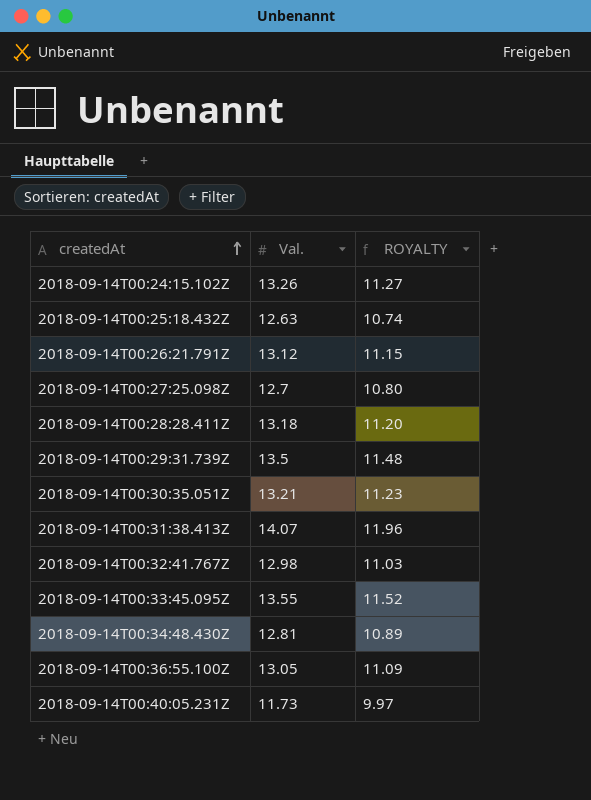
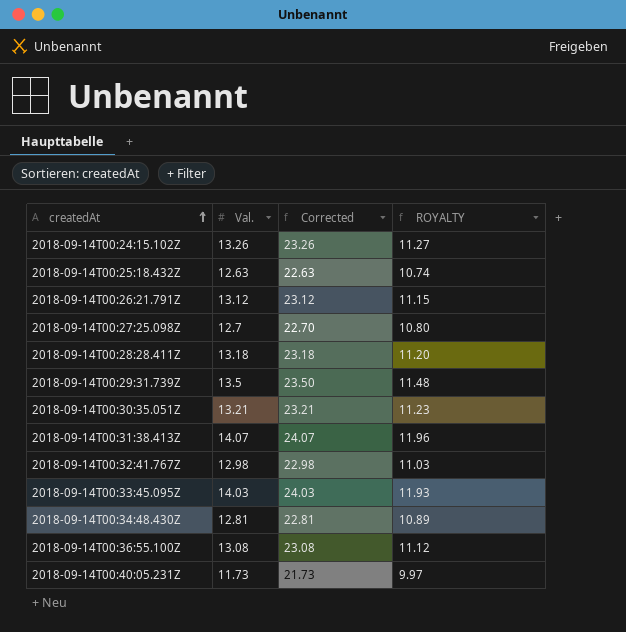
column Corrected | formula: none -> [Val.] + 10
2018-09-14T00:33:45.095Z | Val.: 13.55 -> 14.03
2018-09-14T00:33:45.095Z | ROYALTY: 11.52 -> 11.93
2018-09-14T00:36:55.100Z | Val.: 13.05 -> 13.08
2018-09-14T00:36:55.100Z | ROYALTY: 11.09 -> 11.12

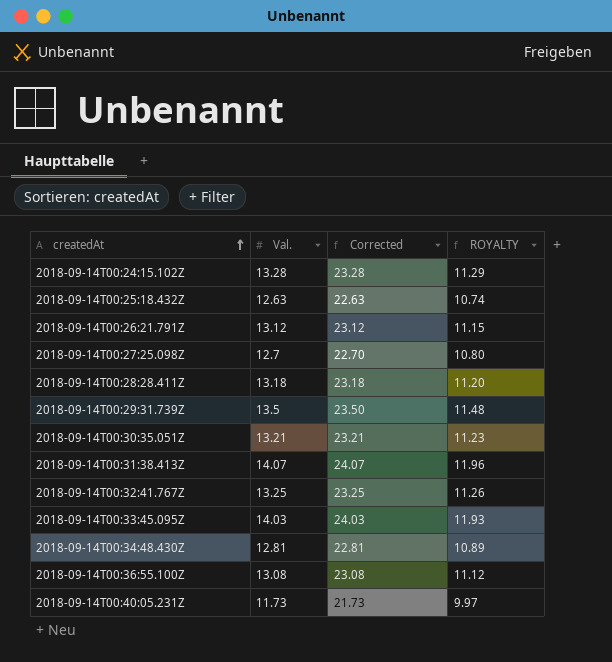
2018-09-14T00:24:15.102Z | Val.: 13.26 -> 13.28
2018-09-14T00:24:15.102Z | Corrected: 23.26 -> 23.28
2018-09-14T00:24:15.102Z | ROYALTY: 11.27 -> 11.29
2018-09-14T00:32:41.767Z | Val.: 12.98 -> 13.25
2018-09-14T00:32:41.767Z | Corrected: 22.98 -> 23.25
2018-09-14T00:32:41.767Z | ROYALTY: 11.03 -> 11.26

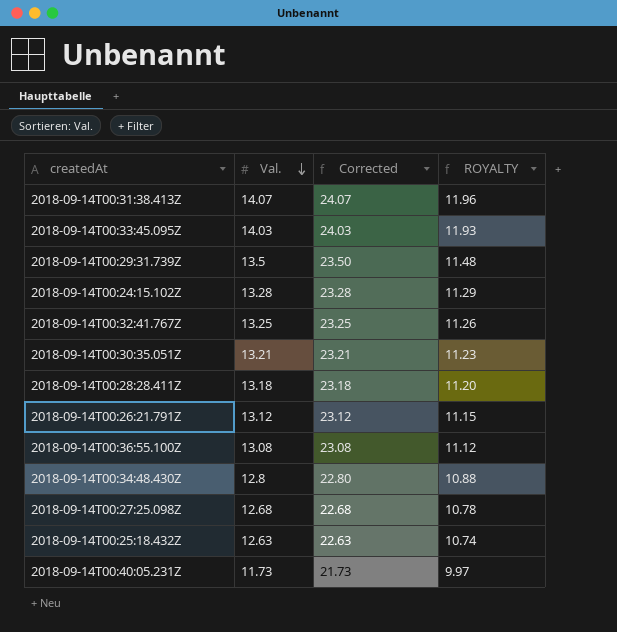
row order: createdAt ascending -> Val. descending
2018-09-14T00:34:48.430Z | Val.: 12.81 -> 12.8
2018-09-14T00:34:48.430Z | Corrected: 22.81 -> 22.80
2018-09-14T00:34:48.430Z | ROYALTY: 10.89 -> 10.88
2018-09-14T00:27:25.098Z | Val.: 12.7 -> 12.68
2018-09-14T00:27:25.098Z | Corrected: 22.70 -> 22.68
2018-09-14T00:27:25.098Z | ROYALTY: 10.80 -> 10.78

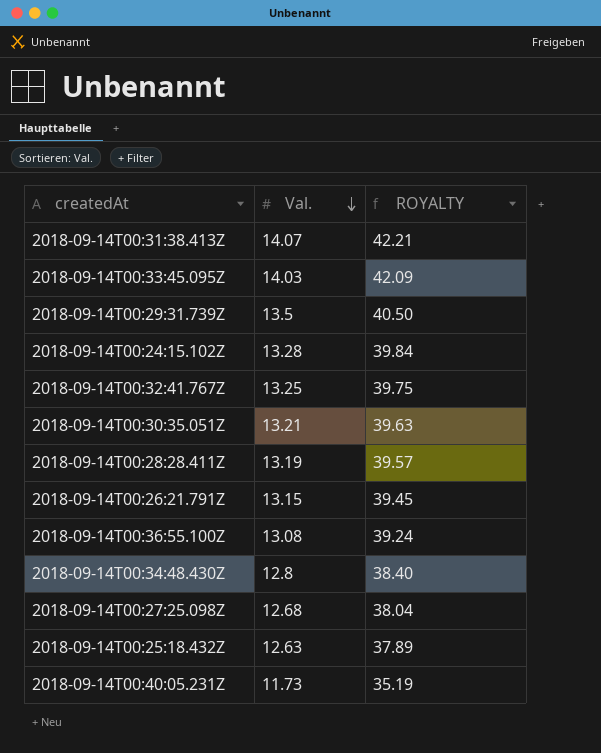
column Corrected | formula: [Val.] + 10 -> none
column ROYALTY | formula: [Val.] * 0.85 -> [Val.] * 3
2018-09-14T00:28:28.411Z | Val.: 13.18 -> 13.19
2018-09-14T00:26:21.791Z | Val.: 13.12 -> 13.15

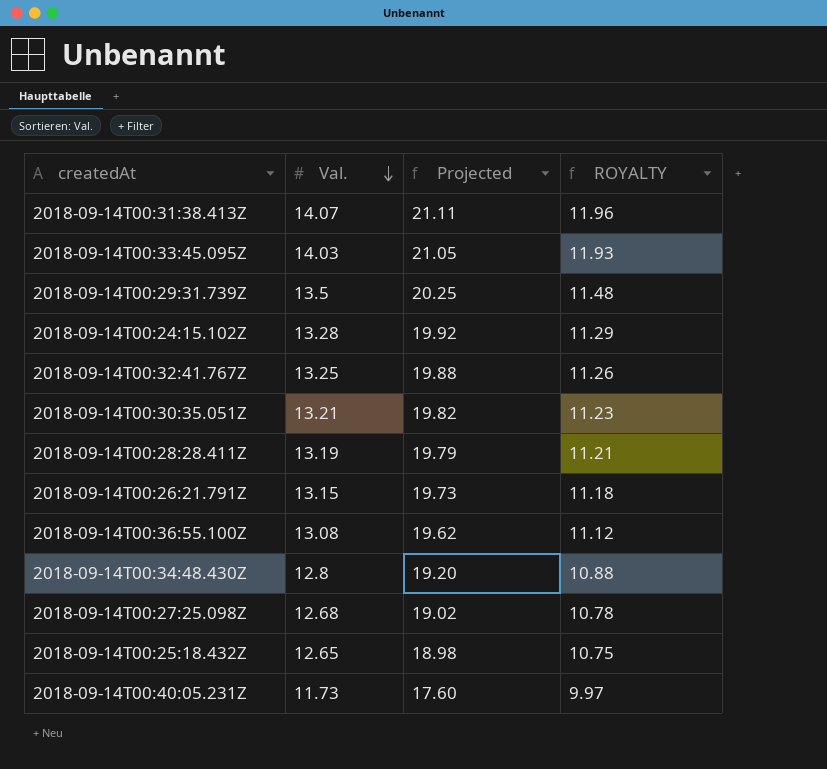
column Projected | formula: none -> [Val.] * 1.5
column ROYALTY | formula: [Val.] * 3 -> [Val.] * 0.85
2018-09-14T00:25:18.432Z | Val.: 12.63 -> 12.65

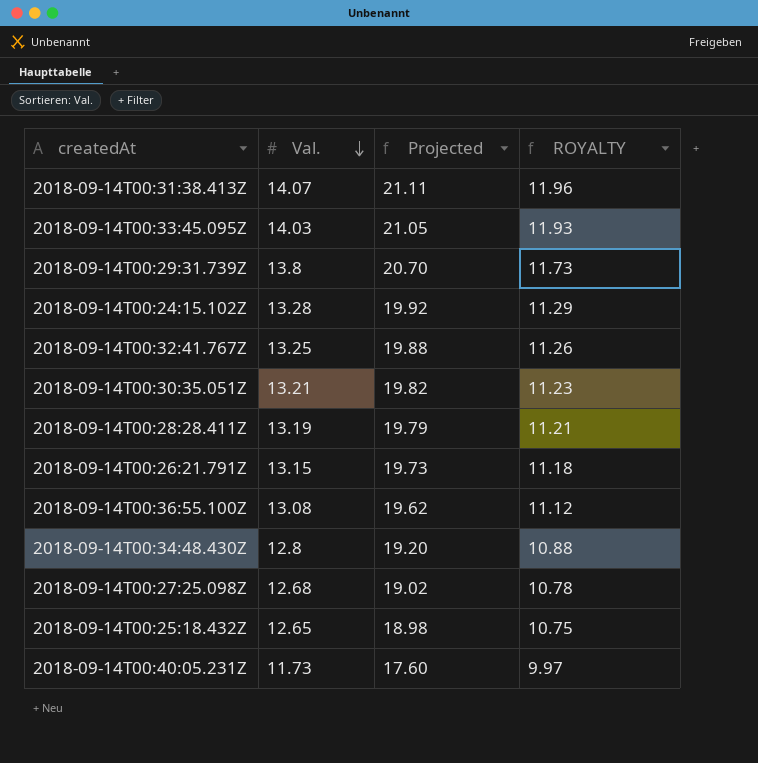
2018-09-14T00:29:31.739Z | Val.: 13.5 -> 13.8
2018-09-14T00:29:31.739Z | Projected: 20.25 -> 20.70
2018-09-14T00:29:31.739Z | ROYALTY: 11.48 -> 11.73

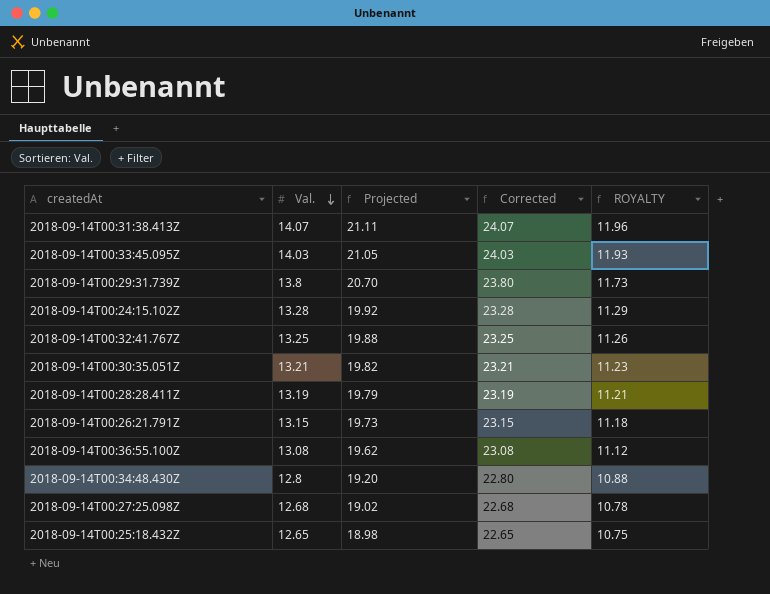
column Corrected | formula: none -> [Val.] + 10
row 2018-09-14T00:40:05.231Z: 11.73 | 17.60 | 9.97 -> none

